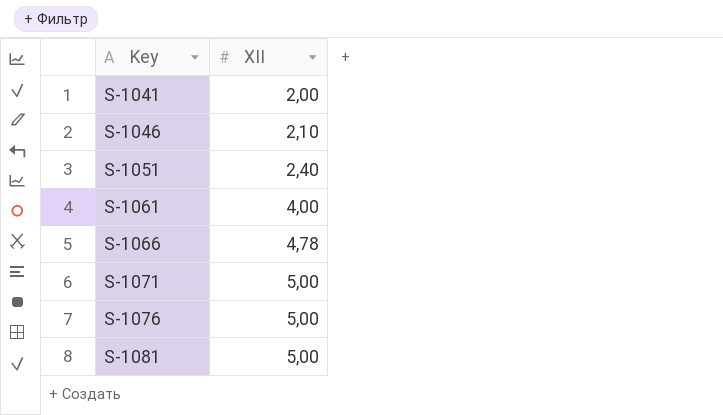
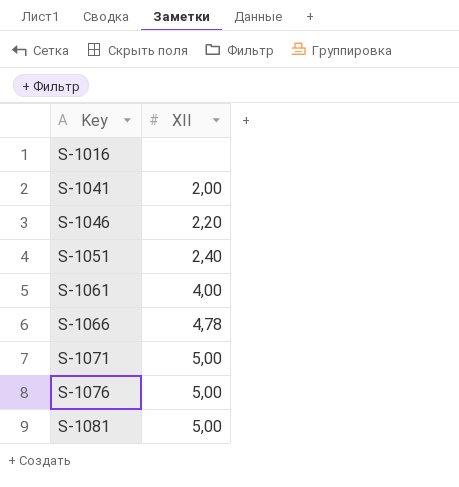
row S-1016: none -> none
S-1046 | XII: 2,10 -> 2,20

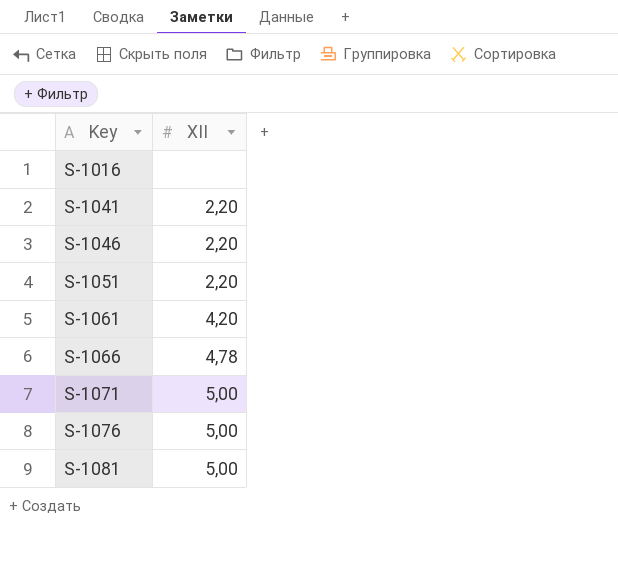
S-1041 | XII: 2,00 -> 2,20
S-1051 | XII: 2,40 -> 2,20
S-1061 | XII: 4,00 -> 4,20

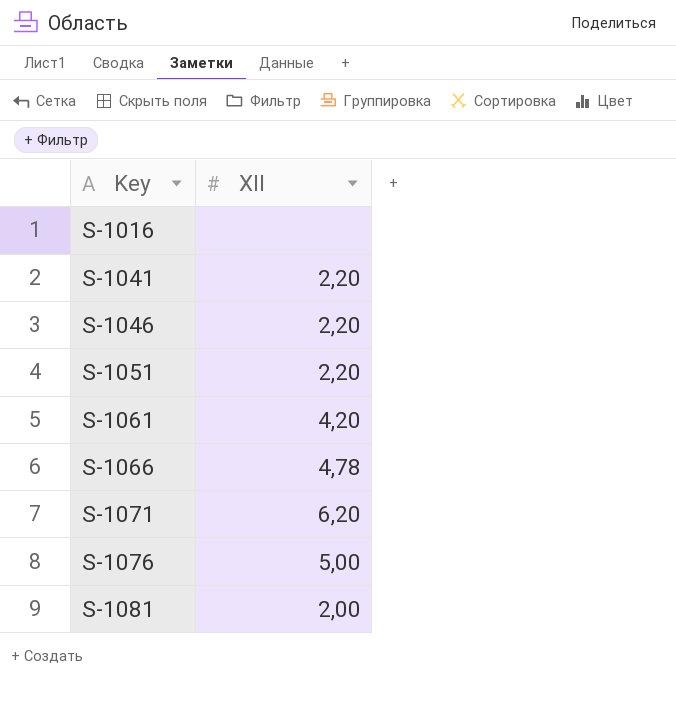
S-1071 | XII: 5,00 -> 6,20
S-1081 | XII: 5,00 -> 2,00

